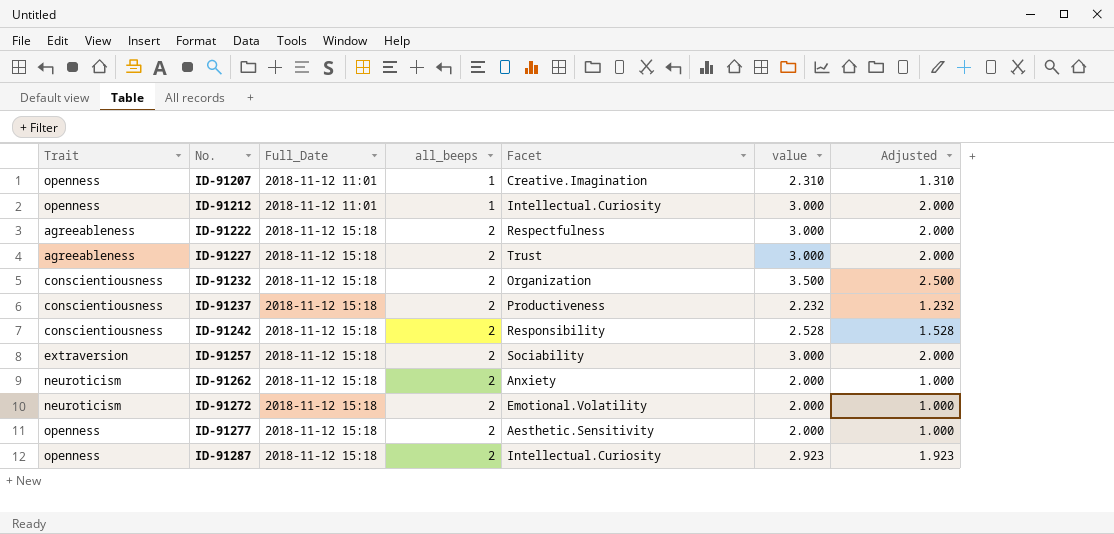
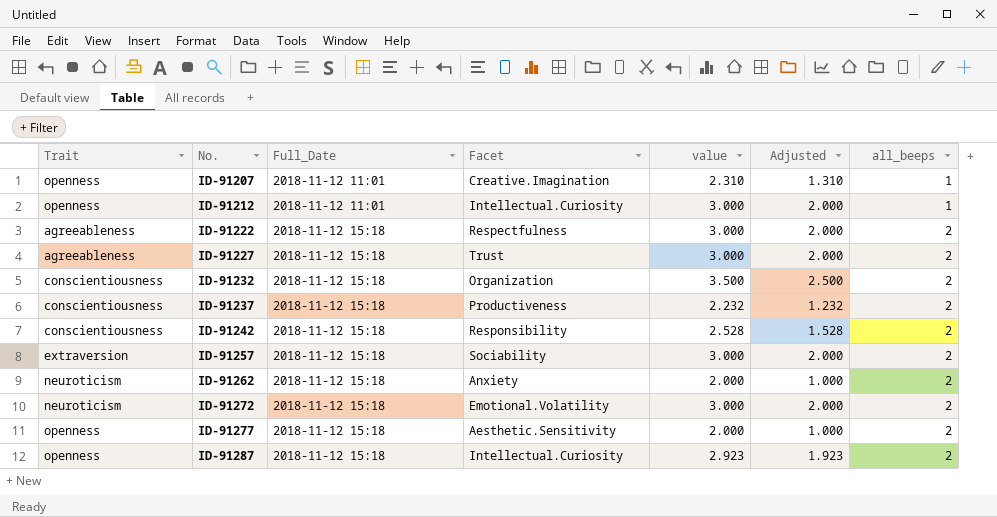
column all_beeps | position: 4 -> 7
ID-91272 | value: 2.000 -> 3.000
ID-91272 | Adjusted: 1.000 -> 2.000

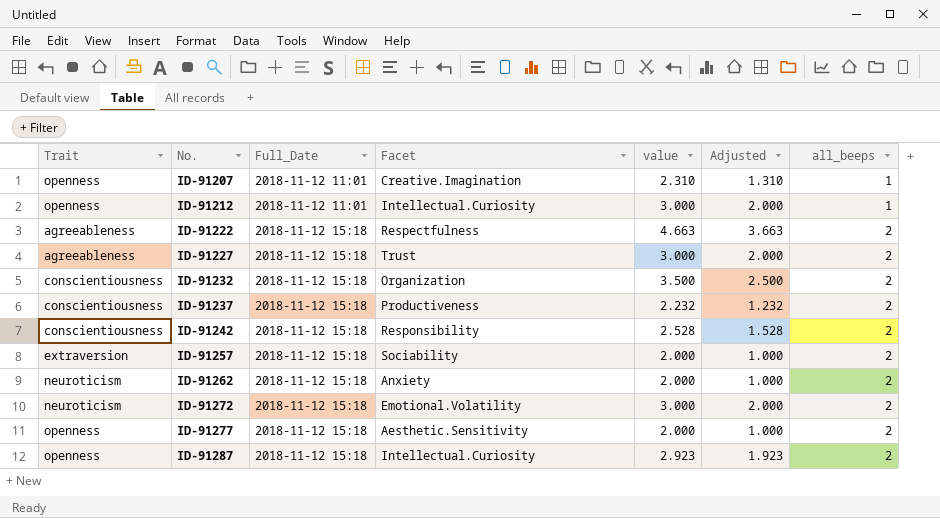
ID-91222 | value: 3.000 -> 4.663
ID-91222 | Adjusted: 2.000 -> 3.663
ID-91257 | value: 3.000 -> 2.000
ID-91257 | Adjusted: 2.000 -> 1.000

